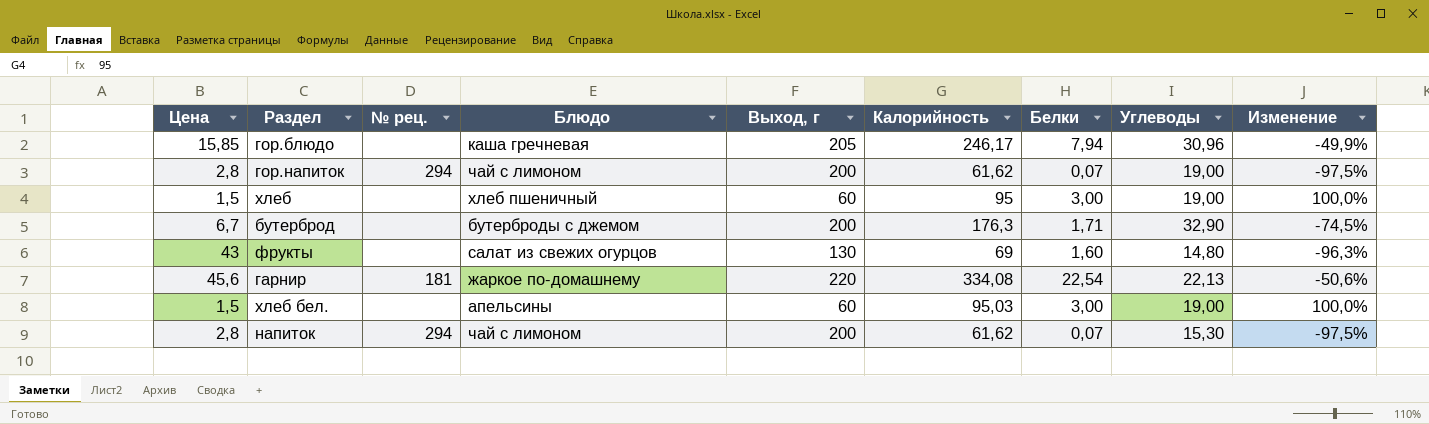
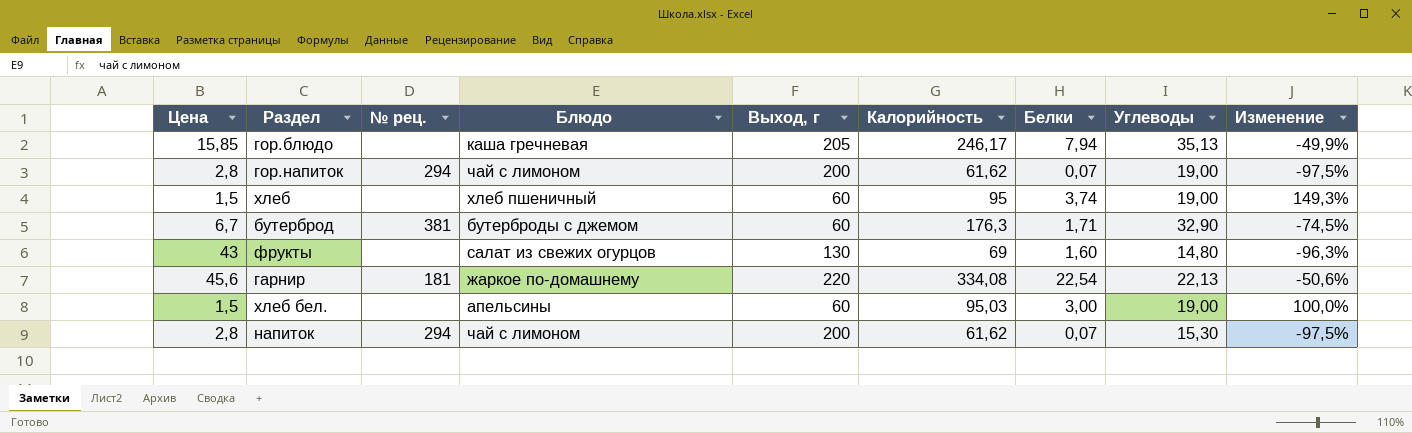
гор.блюдо | Углеводы: 30,96 -> 35,13
хлеб | Белки: 3,00 -> 3,74
хлеб | Изменение: 100,0% -> 149,3%
бутерброд | № рец.: none -> 381
бутерброд | Выход, г: 200 -> 60

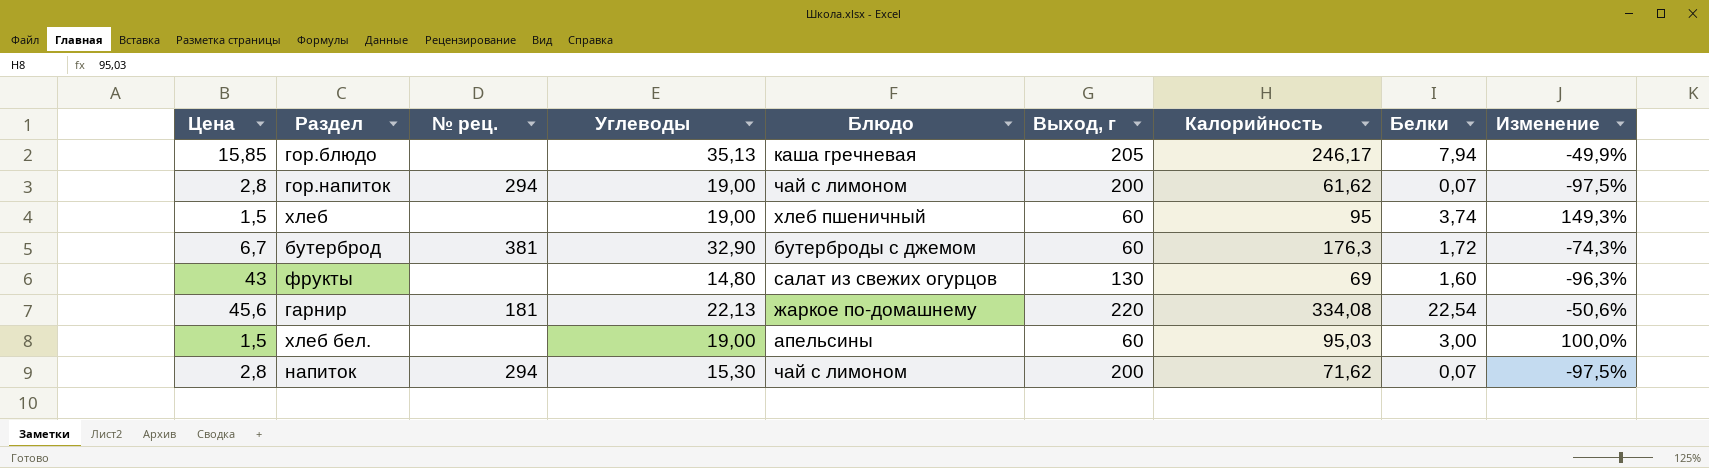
column Углеводы | position: 8 -> 4
бутерброд | Белки: 1,71 -> 1,72
бутерброд | Изменение: -74,5% -> -74,3%
напиток | Калорийность: 61,62 -> 71,62

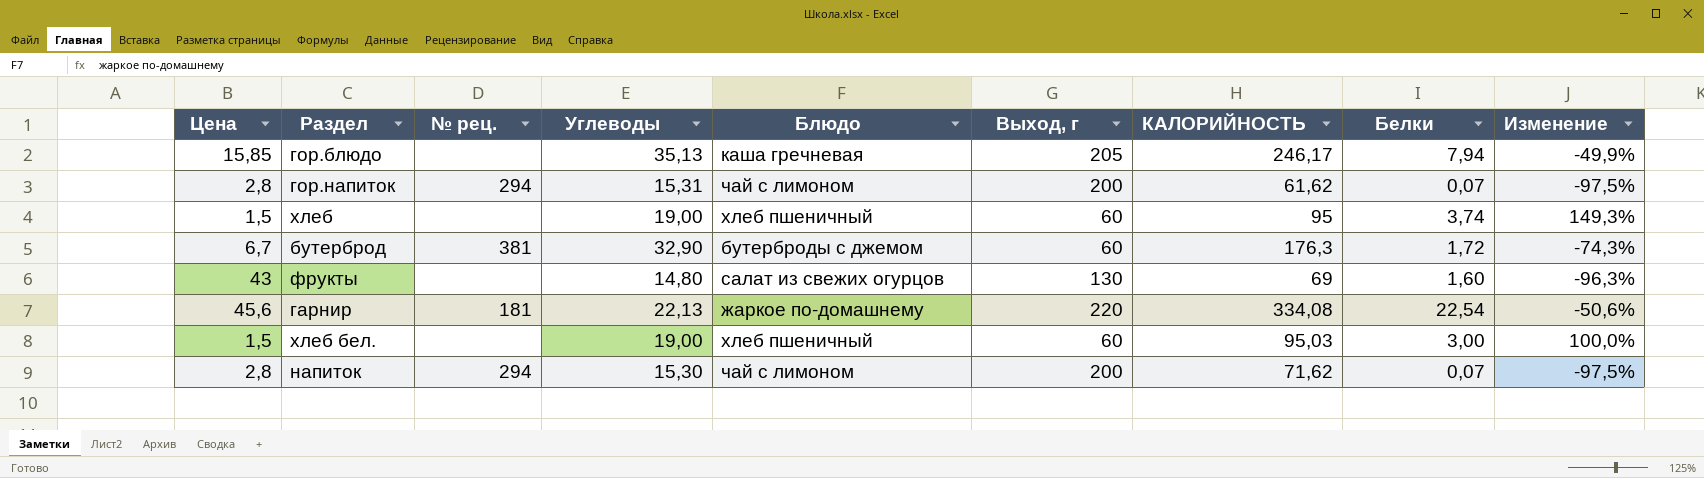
column name: Калорийность -> КАЛОРИЙНОСТЬ
гор.напиток | Углеводы: 19,00 -> 15,31
хлеб бел. | Блюдо: апельсины -> хлеб пшеничный

